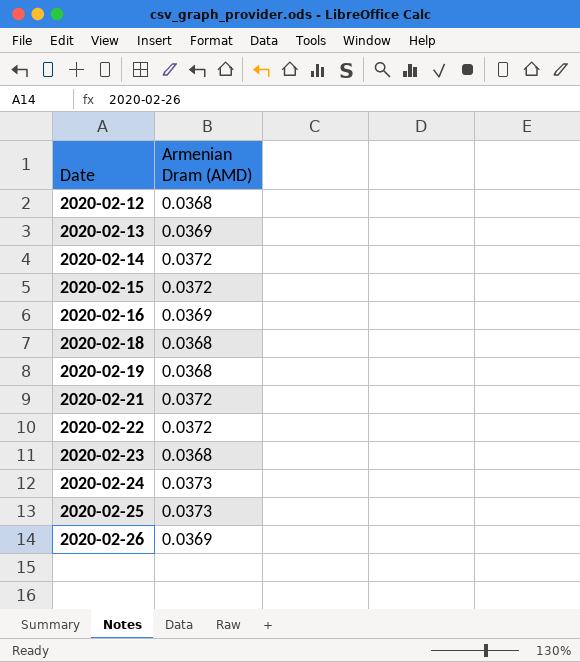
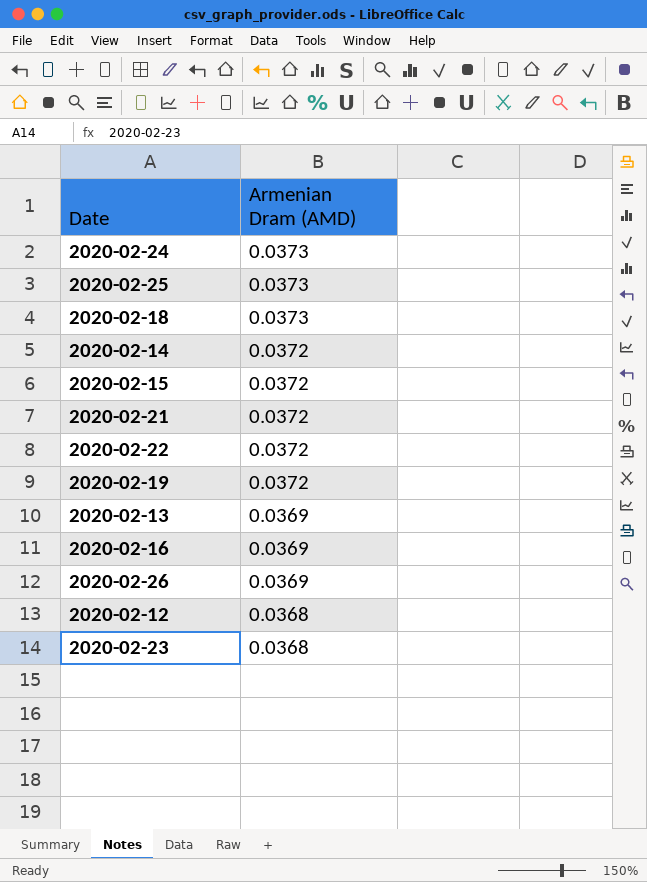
row order: Date ascending -> Armenian Dram (AMD) descending
2020-02-18 | Armenian Dram (AMD): 0.0368 -> 0.0373
2020-02-19 | Armenian Dram (AMD): 0.0368 -> 0.0372

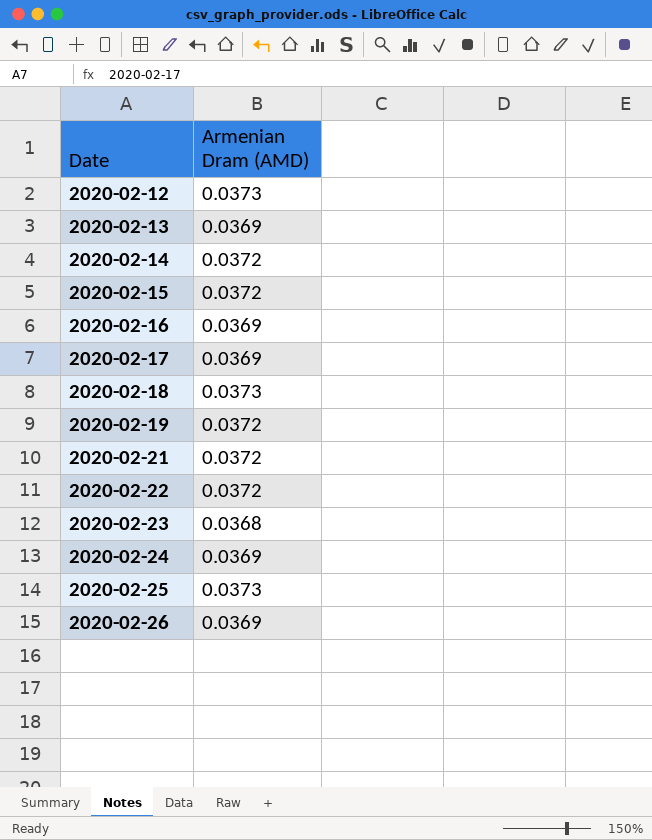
row order: Armenian Dram (AMD) descending -> Date ascending
2020-02-12 | Armenian Dram (AMD): 0.0368 -> 0.0373
row 2020-02-17: none -> 0.0369
2020-02-24 | Armenian Dram (AMD): 0.0373 -> 0.0369

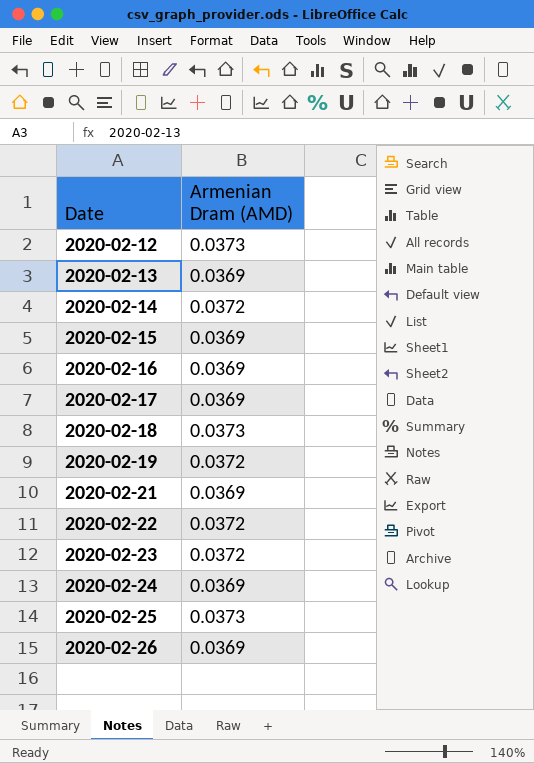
2020-02-15 | Armenian Dram (AMD): 0.0372 -> 0.0369
2020-02-21 | Armenian Dram (AMD): 0.0372 -> 0.0369
2020-02-23 | Armenian Dram (AMD): 0.0368 -> 0.0372

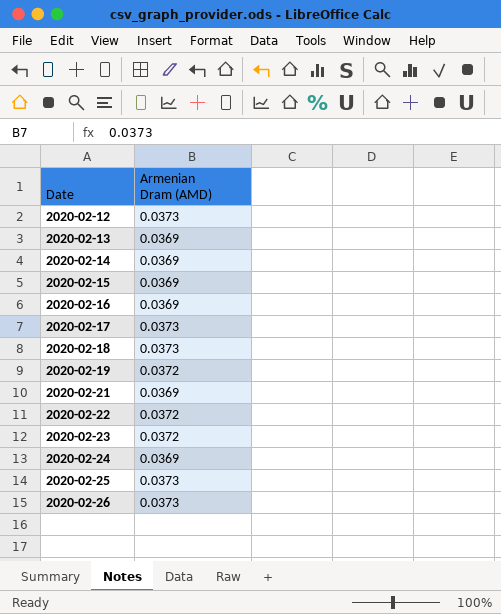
2020-02-14 | Armenian Dram (AMD): 0.0372 -> 0.0369
2020-02-17 | Armenian Dram (AMD): 0.0369 -> 0.0373
2020-02-26 | Armenian Dram (AMD): 0.0369 -> 0.0373

